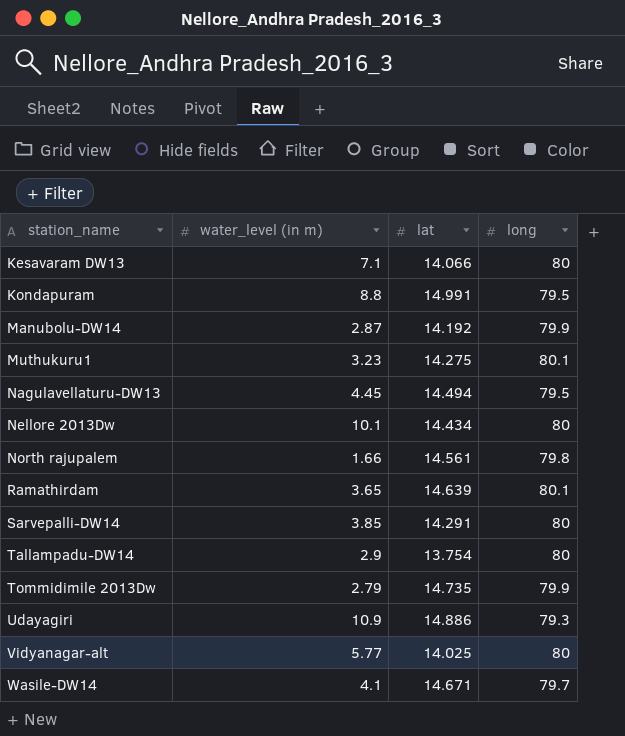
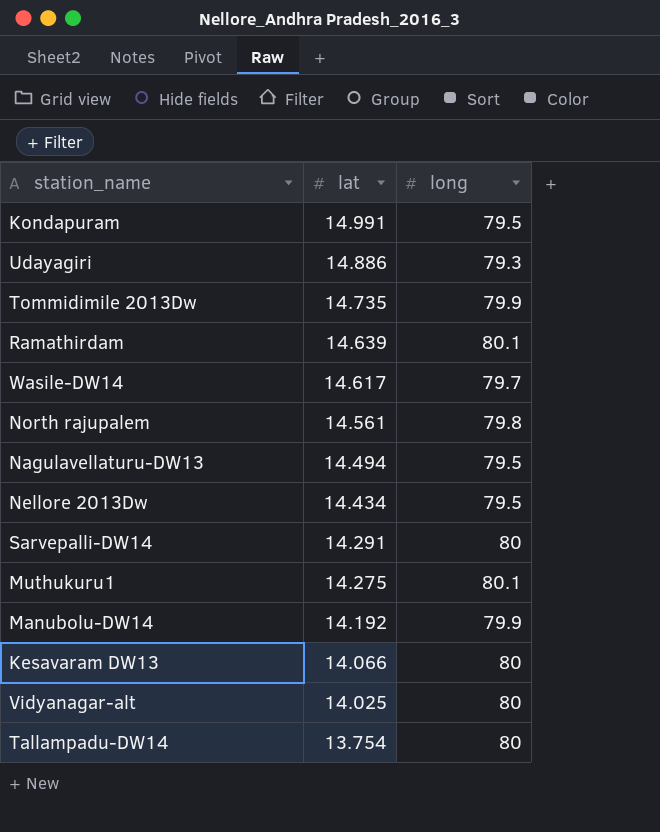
row order: station_name ascending -> lat descending
column water_level (in m) | position: 2 -> none
Wasile-DW14 | lat: 14.671 -> 14.617
Nellore 2013Dw | long: 80 -> 79.5

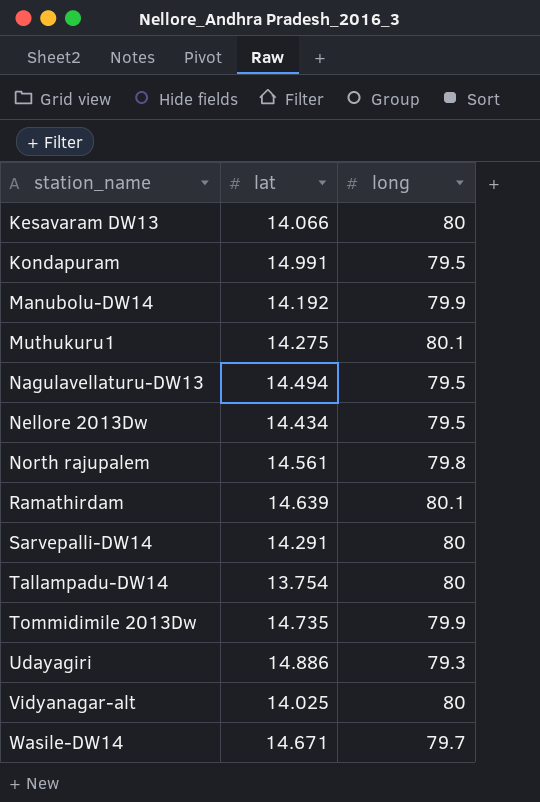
row order: lat descending -> station_name ascending
Wasile-DW14 | lat: 14.617 -> 14.671

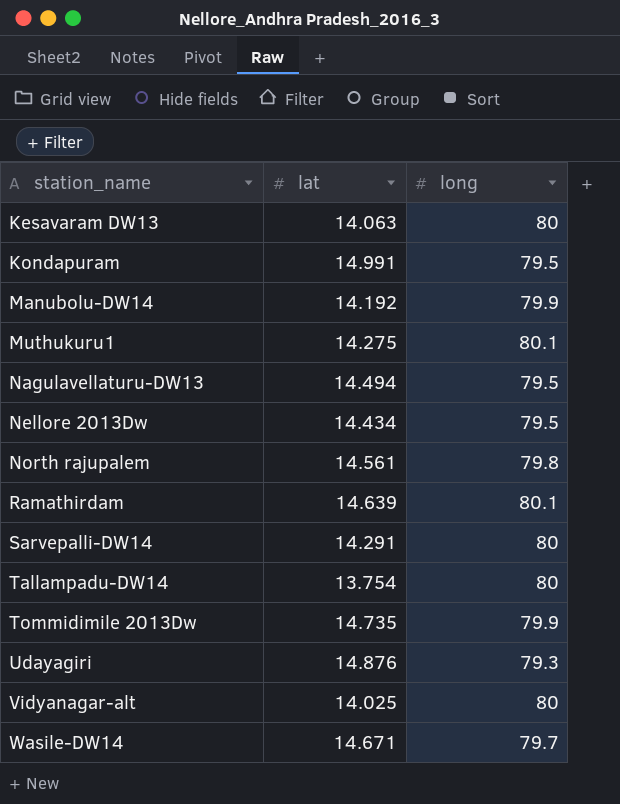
Kesavaram DW13 | lat: 14.066 -> 14.063
Udayagiri | lat: 14.886 -> 14.876

